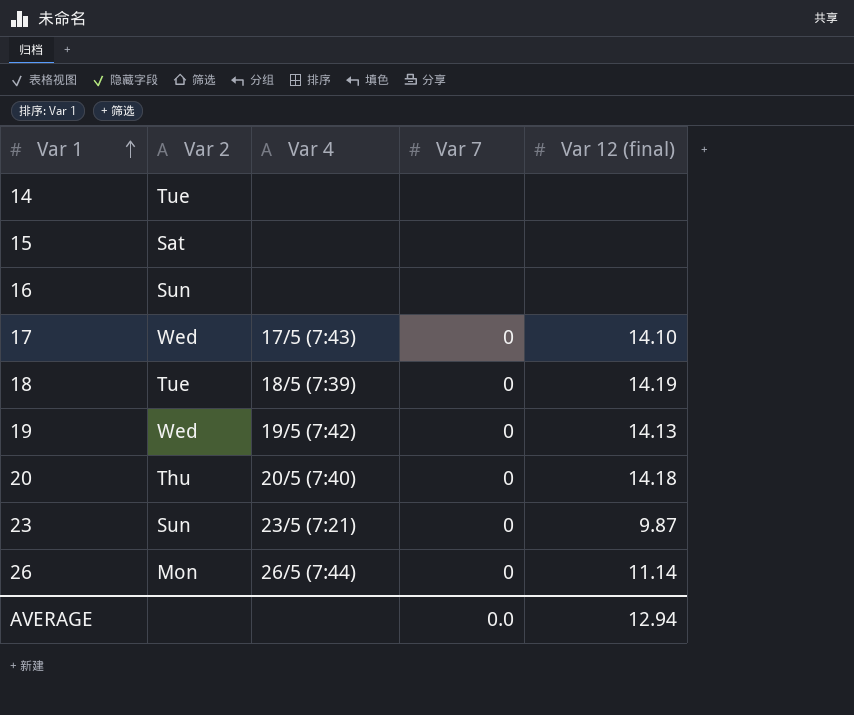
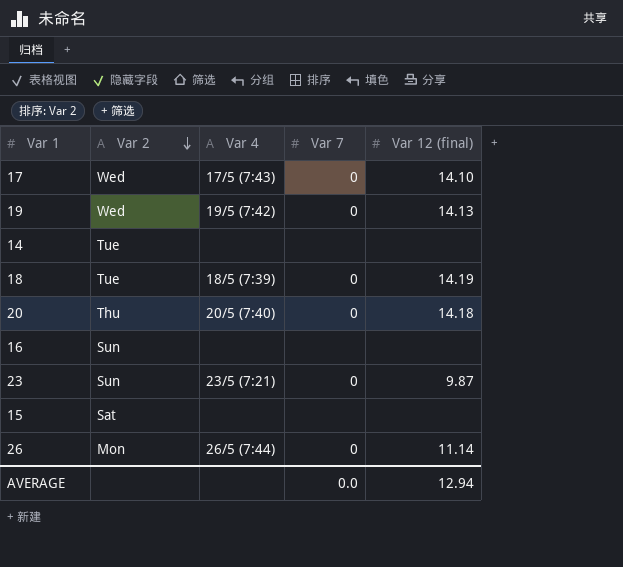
row order: Var 1 ascending -> Var 2 descending

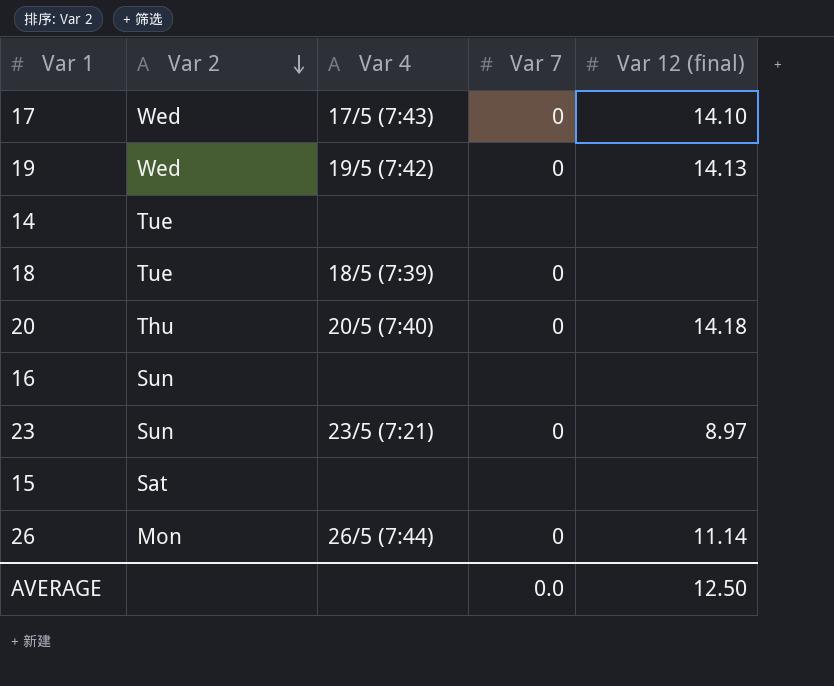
18 | Var 12 (final): 14.19 -> none
23 | Var 12 (final): 9.87 -> 8.97
AVERAGE | Var 12 (final): 12.94 -> 12.50

